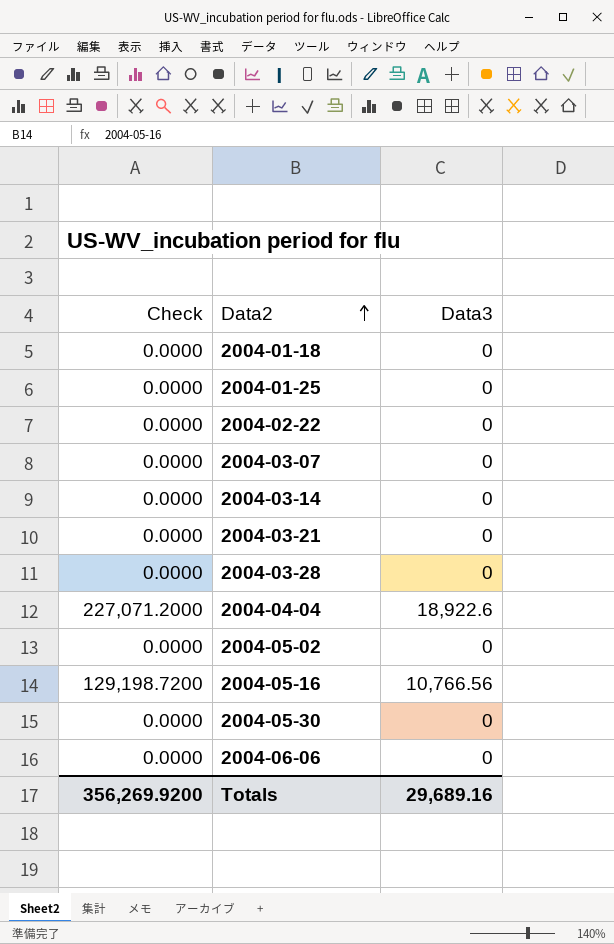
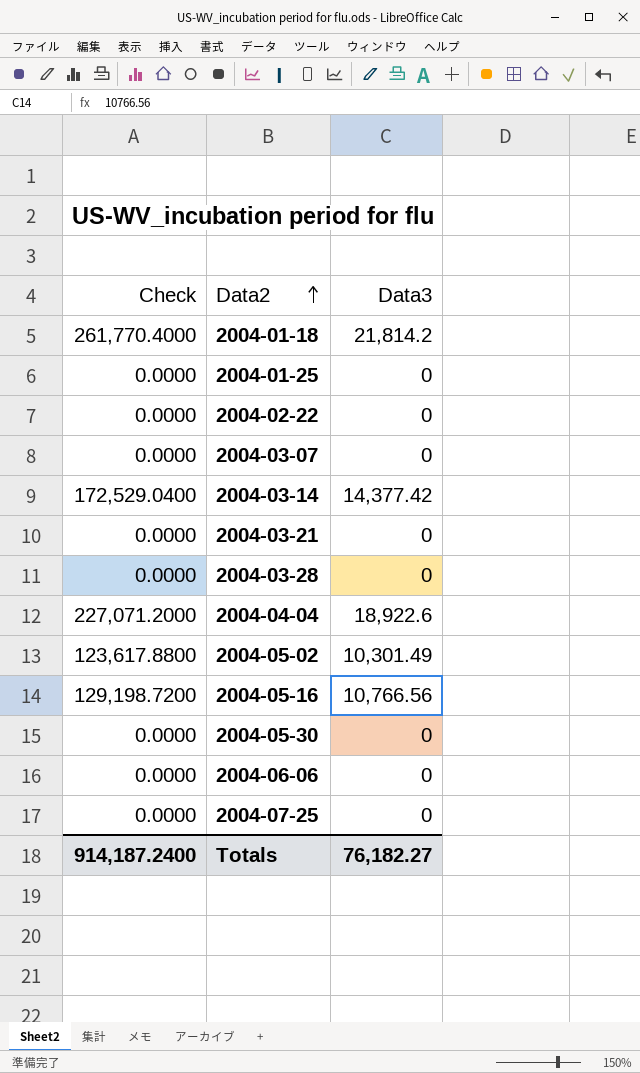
2004-01-18 | Check: 0.0000 -> 261,770.4000
2004-01-18 | Data3: 0 -> 21,814.2
2004-03-14 | Check: 0.0000 -> 172,529.0400
2004-03-14 | Data3: 0 -> 14,377.42
2004-05-02 | Check: 0.0000 -> 123,617.8800
2004-05-02 | Data3: 0 -> 10,301.49
row 2004-07-25: none -> 0.0000 | 0
Totals | Check: 356,269.9200 -> 914,187.2400
Totals | Data3: 29,689.16 -> 76,182.27

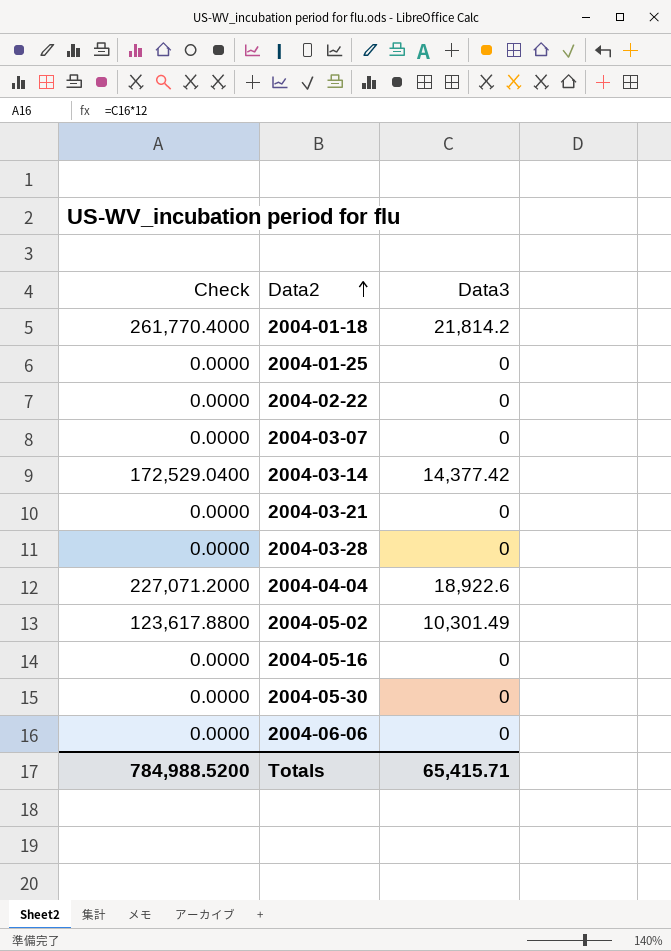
row 2004-07-25: 0.0000 | 0 -> none
2004-05-16 | Check: 129,198.7200 -> 0.0000
2004-05-16 | Data3: 10,766.56 -> 0
Totals | Check: 914,187.2400 -> 784,988.5200
Totals | Data3: 76,182.27 -> 65,415.71

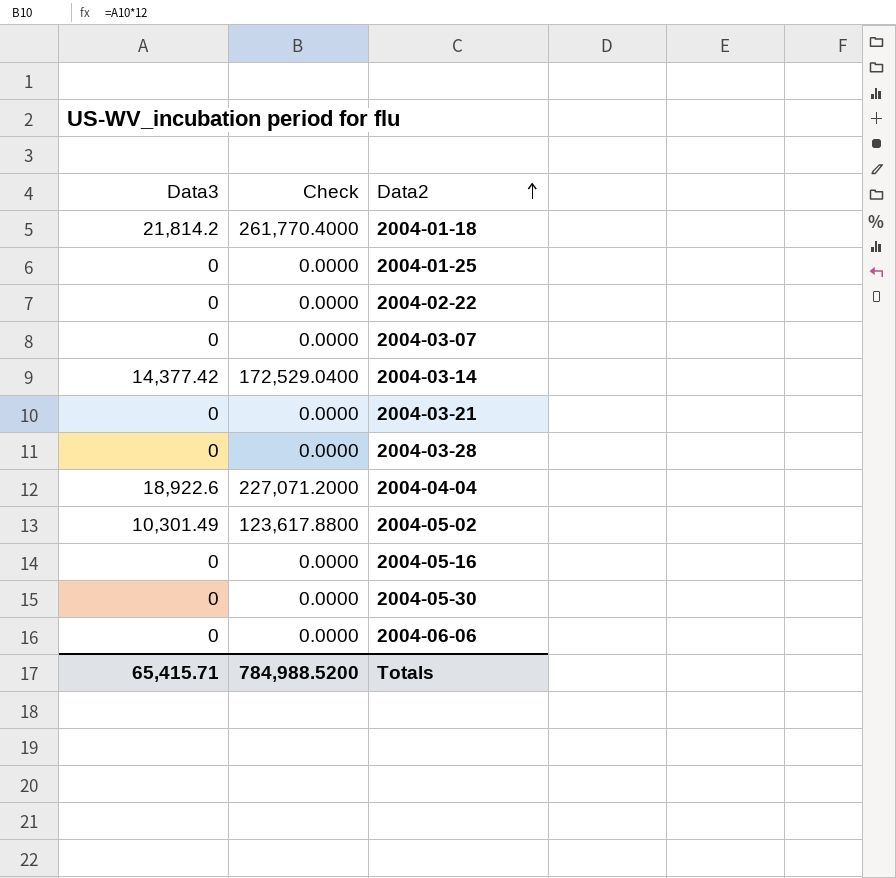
column Data3 | position: 3 -> 1

